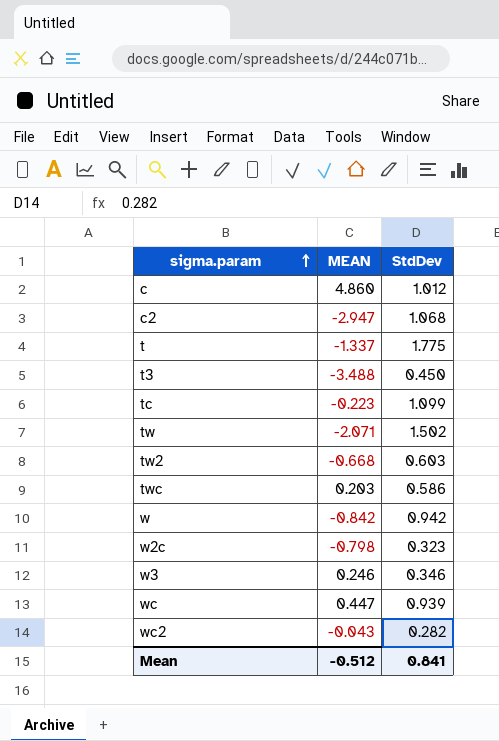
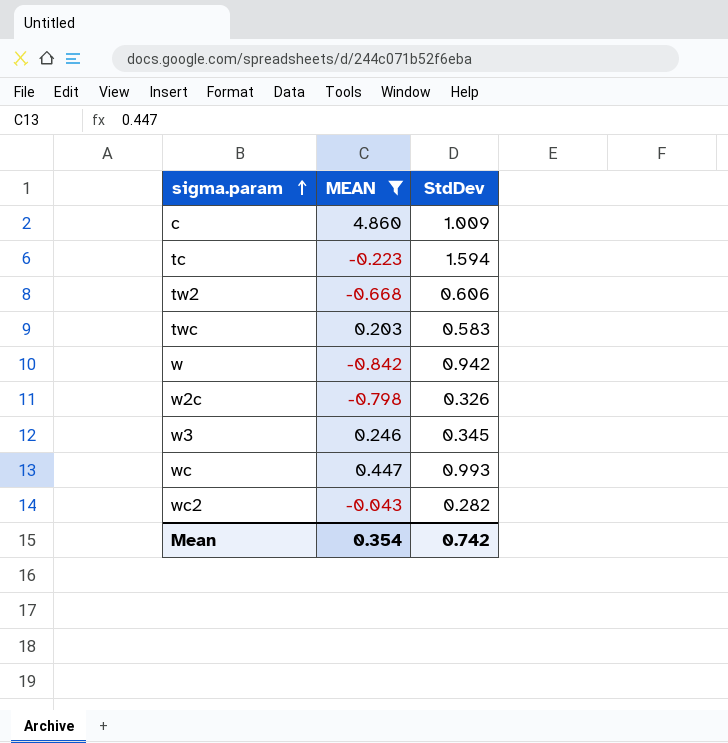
filter: none -> MEAN >= -0.842
c | StdDev: 1.012 -> 1.009
tc | StdDev: 1.099 -> 1.594
tw2 | StdDev: 0.603 -> 0.606
twc | StdDev: 0.586 -> 0.583
w2c | StdDev: 0.323 -> 0.326
w3 | StdDev: 0.346 -> 0.345
wc | StdDev: 0.939 -> 0.993
Mean | MEAN: -0.512 -> 0.354
Mean | StdDev: 0.841 -> 0.742

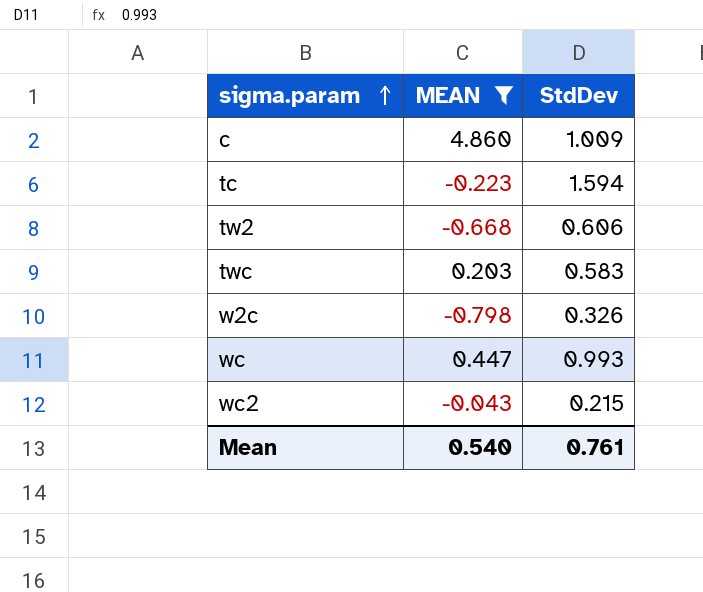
row w: -0.842 | 0.942 -> none
row w3: 0.246 | 0.345 -> none
wc2 | StdDev: 0.282 -> 0.215
Mean | MEAN: 0.354 -> 0.540
Mean | StdDev: 0.742 -> 0.761

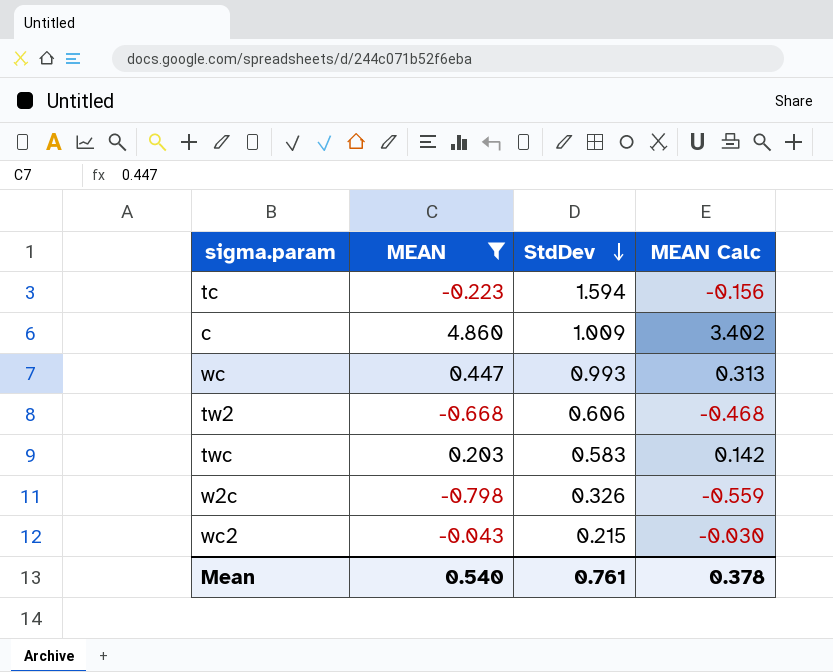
row order: sigma.param ascending -> StdDev descending
column MEAN Calc | formula: none -> [MEAN] * 0.7

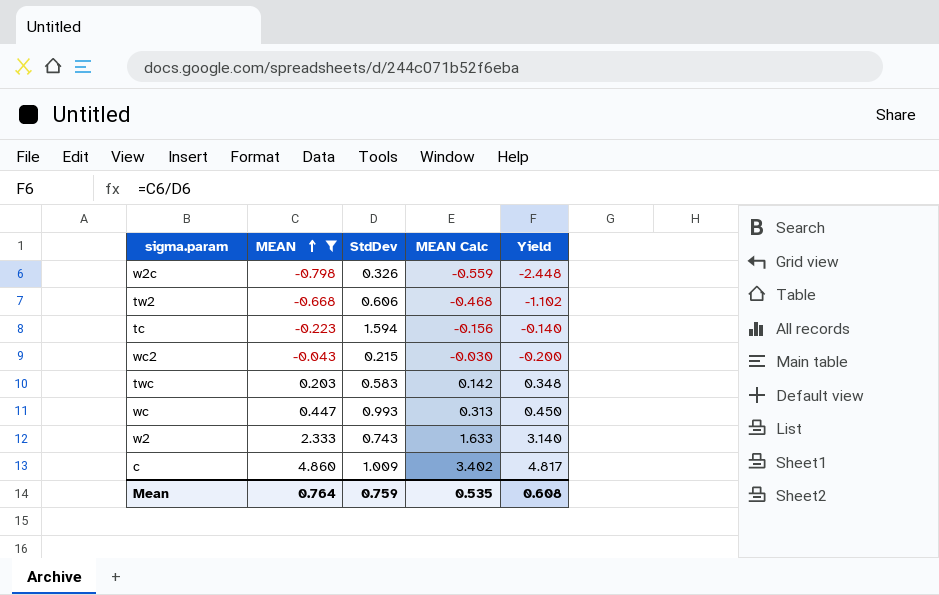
row order: StdDev descending -> MEAN ascending
column Yield | formula: none -> [MEAN] / [StdDev]
row w2: none -> 2.333 | 0.743 | 1.633 | 3.140
Mean | MEAN: 0.540 -> 0.764
Mean | StdDev: 0.761 -> 0.759
Mean | MEAN Calc: 0.378 -> 0.535

